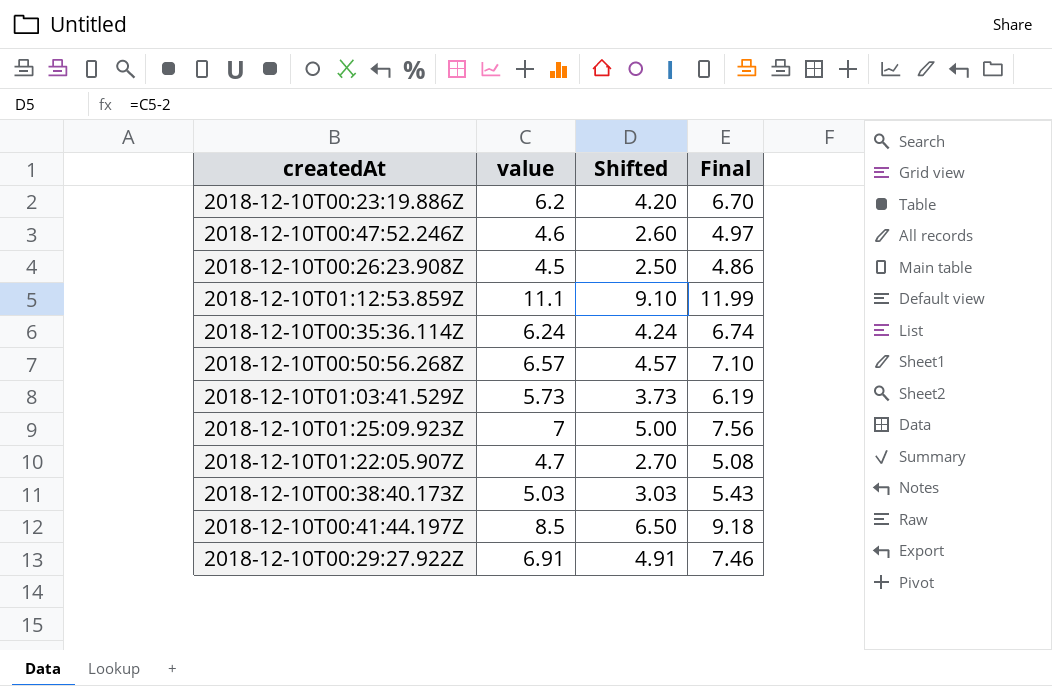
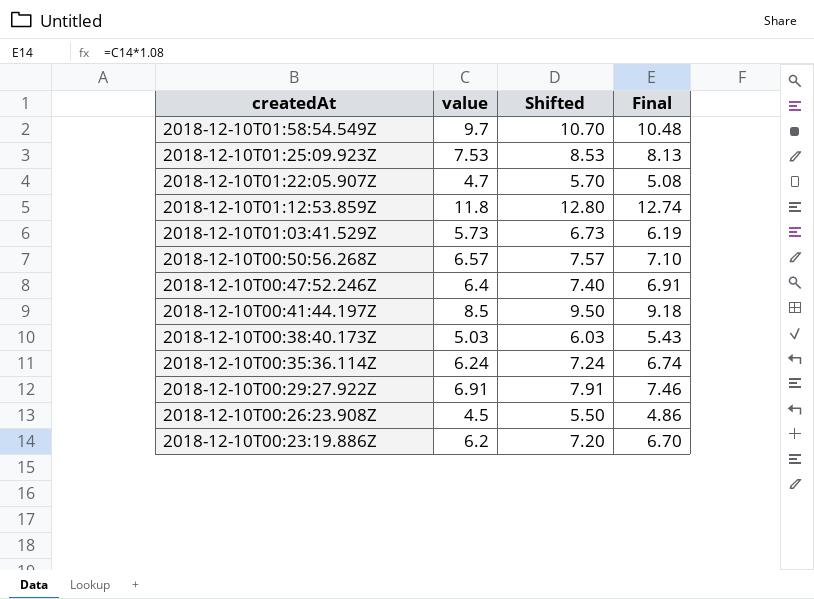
row order: none -> createdAt descending
column Shifted | formula: [value] - 2 -> [value] + 1
row 2018-12-10T01:58:54.549Z: none -> 9.7 | 10.70 | 10.48
2018-12-10T01:25:09.923Z | value: 7 -> 7.53
2018-12-10T01:25:09.923Z | Final: 7.56 -> 8.13
2018-12-10T01:12:53.859Z | value: 11.1 -> 11.8
2018-12-10T01:12:53.859Z | Final: 11.99 -> 12.74
2018-12-10T00:47:52.246Z | value: 4.6 -> 6.4
2018-12-10T00:47:52.246Z | Final: 4.97 -> 6.91

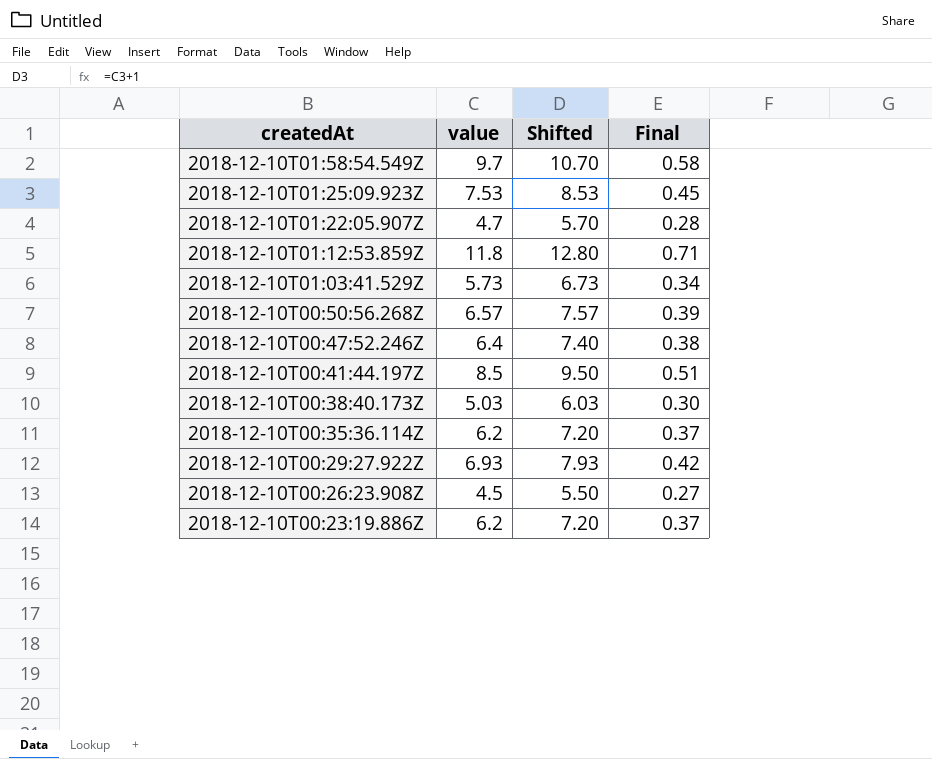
column Final | formula: [value] * 1.08 -> [value] * 0.06
2018-12-10T00:35:36.114Z | value: 6.24 -> 6.2
2018-12-10T00:35:36.114Z | Shifted: 7.24 -> 7.20
2018-12-10T00:29:27.922Z | value: 6.91 -> 6.93
2018-12-10T00:29:27.922Z | Shifted: 7.91 -> 7.93

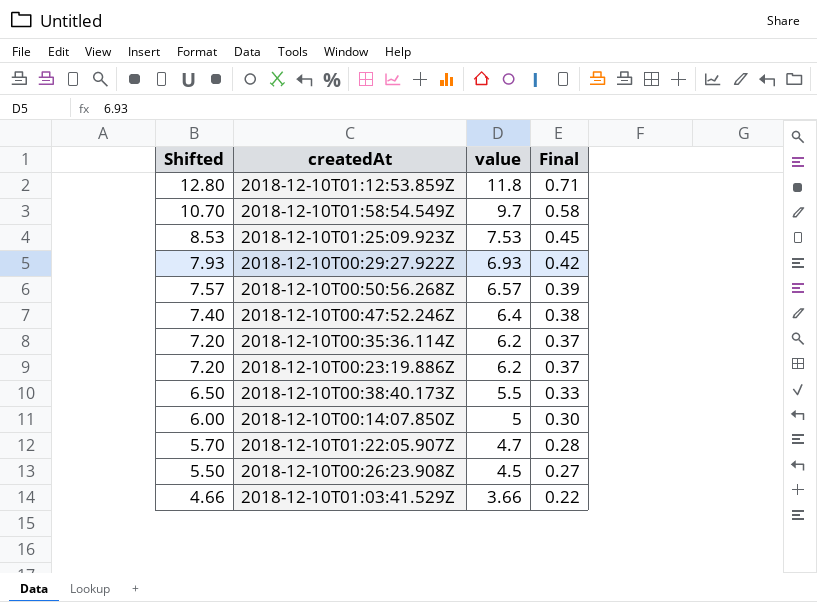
row order: createdAt descending -> Shifted descending
column Shifted | position: 3 -> 1
row 2018-12-10T00:41:44.197Z: 8.5 | 9.50 | 0.51 -> none
2018-12-10T00:38:40.173Z | Shifted: 6.03 -> 6.50
2018-12-10T00:38:40.173Z | value: 5.03 -> 5.5
2018-12-10T00:38:40.173Z | Final: 0.30 -> 0.33
row 2018-12-10T00:14:07.850Z: none -> 6.00 | 5 | 0.30
2018-12-10T01:03:41.529Z | Shifted: 6.73 -> 4.66
2018-12-10T01:03:41.529Z | value: 5.73 -> 3.66
2018-12-10T01:03:41.529Z | Final: 0.34 -> 0.22

